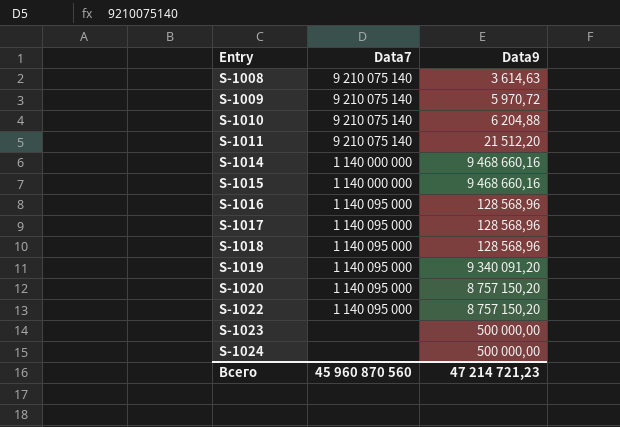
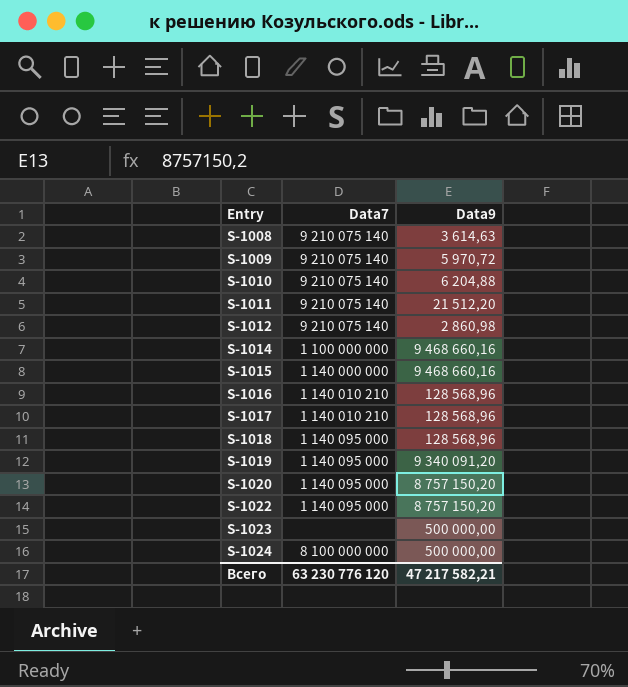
row S-1012: none -> 9 210 075 140 | 2 860,98
S-1014 | Data7: 1 140 000 000 -> 1 100 000 000
S-1016 | Data7: 1 140 095 000 -> 1 140 010 210
S-1017 | Data7: 1 140 095 000 -> 1 140 010 210
S-1024 | Data7: none -> 8 100 000 000
Всего | Data7: 45 960 870 560 -> 63 230 776 120
Всего | Data9: 47 214 721,23 -> 47 217 582,21

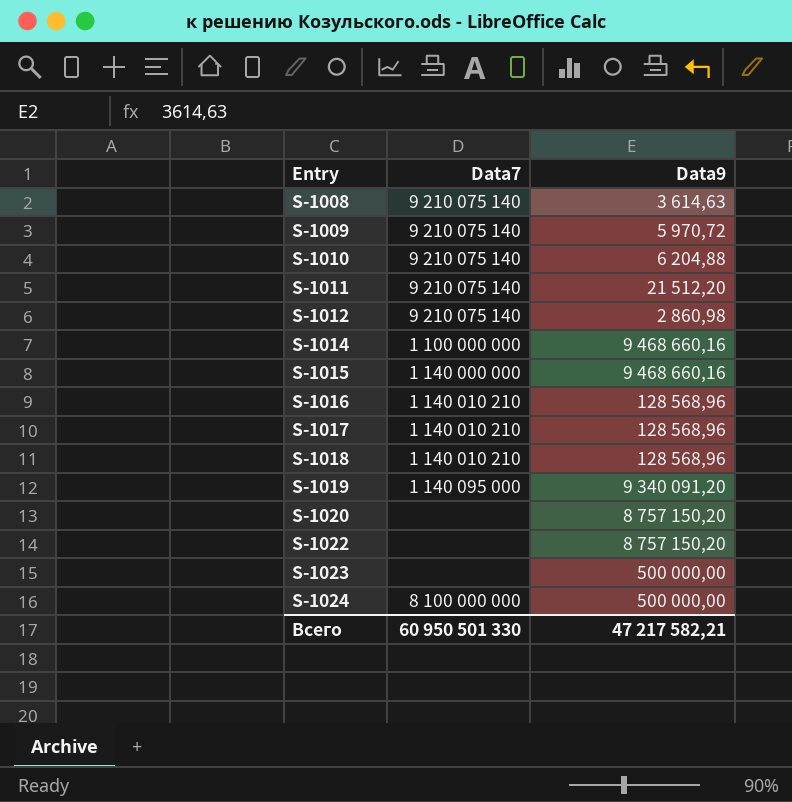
S-1018 | Data7: 1 140 095 000 -> 1 140 010 210
S-1020 | Data7: 1 140 095 000 -> none
S-1022 | Data7: 1 140 095 000 -> none
Всего | Data7: 63 230 776 120 -> 60 950 501 330

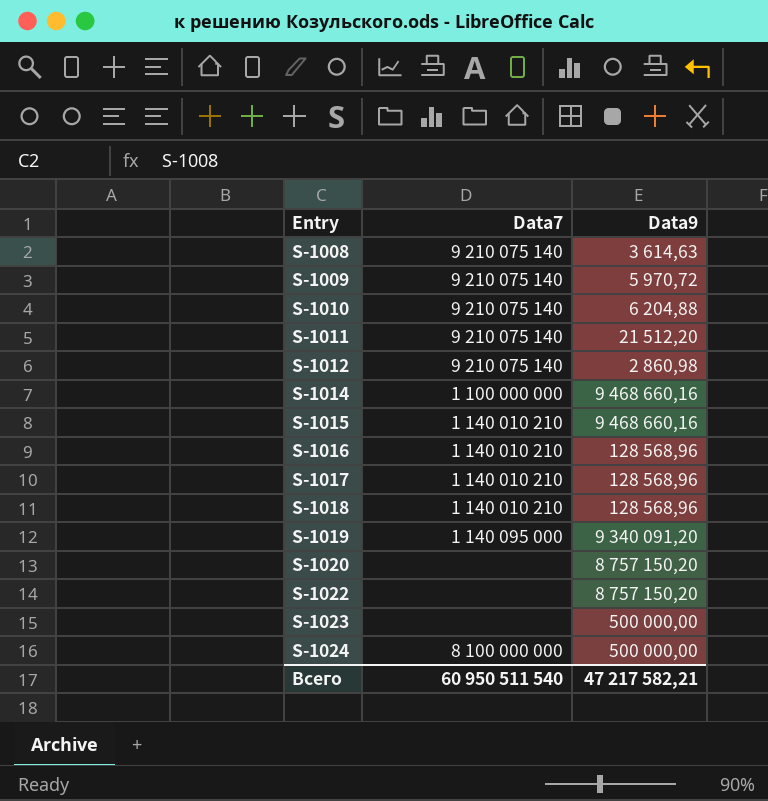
S-1015 | Data7: 1 140 000 000 -> 1 140 010 210
Всего | Data7: 60 950 501 330 -> 60 950 511 540

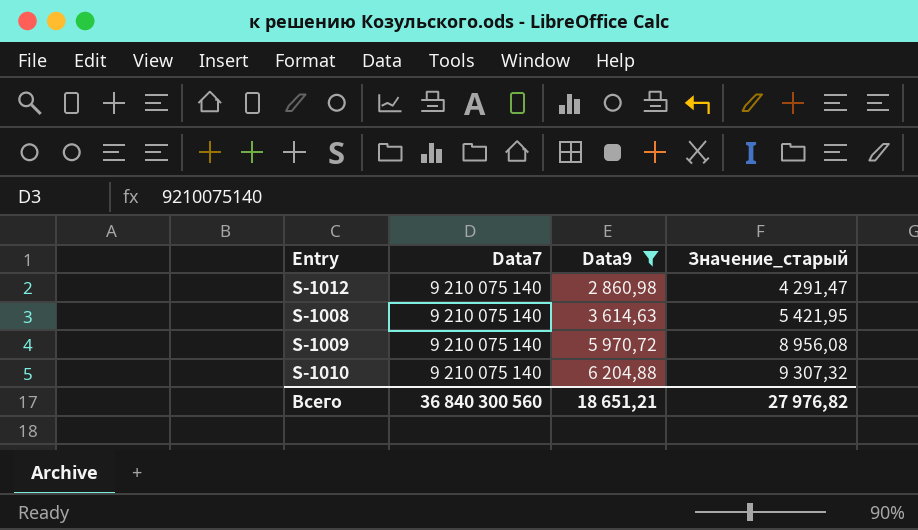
filter: none -> Data9 <= 6 204,88
row order: Entry ascending -> Data9 ascending
column Значение_старый | formula: none -> [Data9] * 1,5
Всего | Data7: 60 950 511 540 -> 36 840 300 560
Всего | Data9: 47 217 582,21 -> 18 651,21

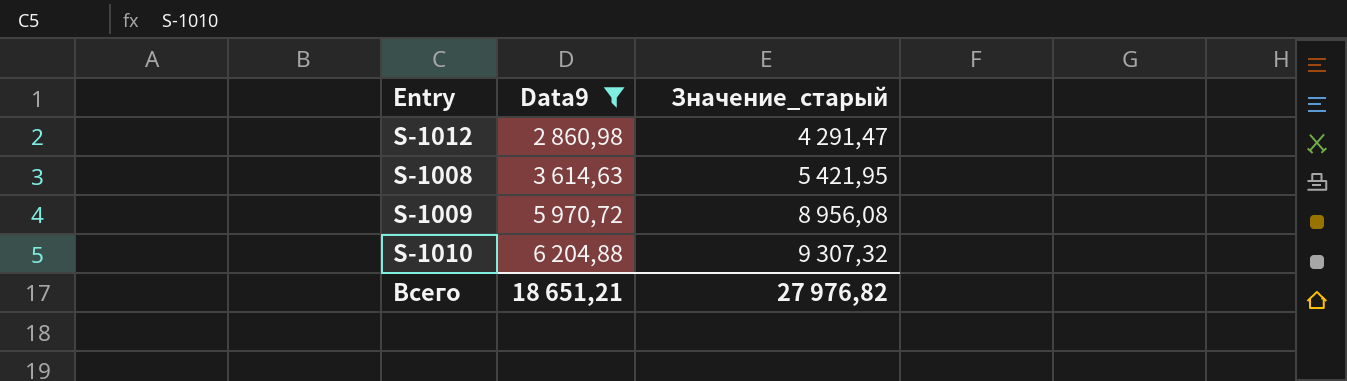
column Data7 | position: 2 -> none

